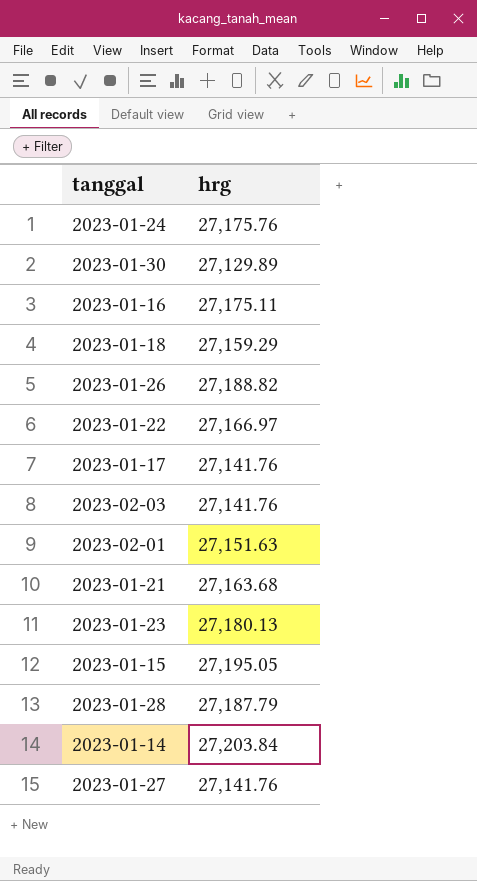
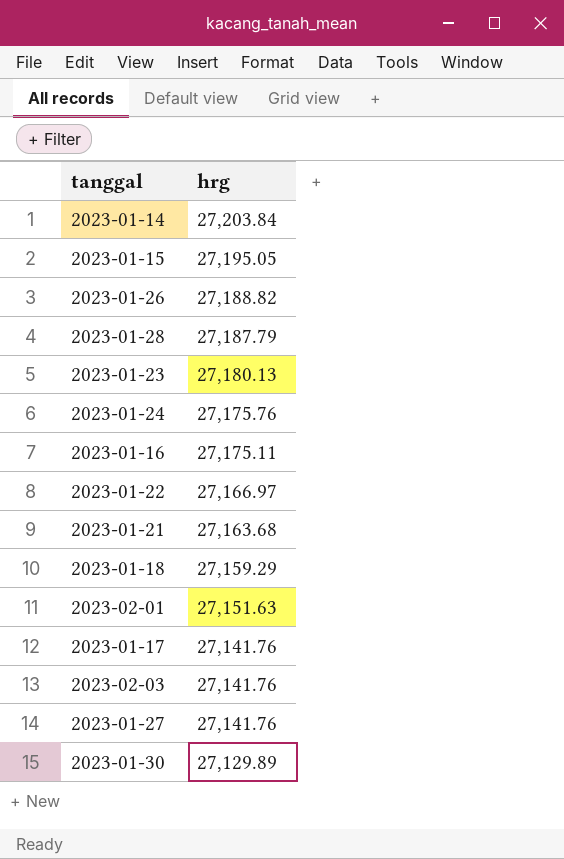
row order: none -> hrg descending

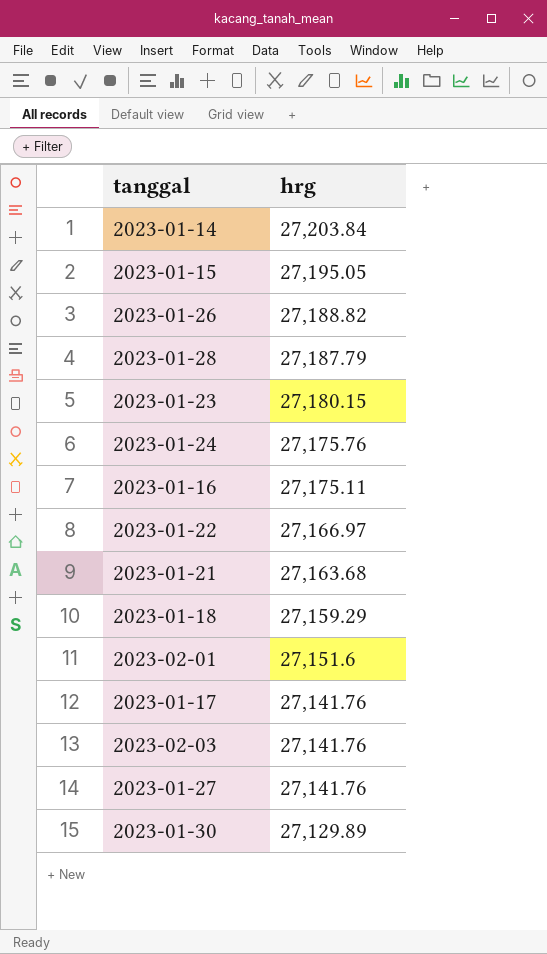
2023-01-23 | hrg: 27,180.13 -> 27,180.15
2023-02-01 | hrg: 27,151.63 -> 27,151.6

